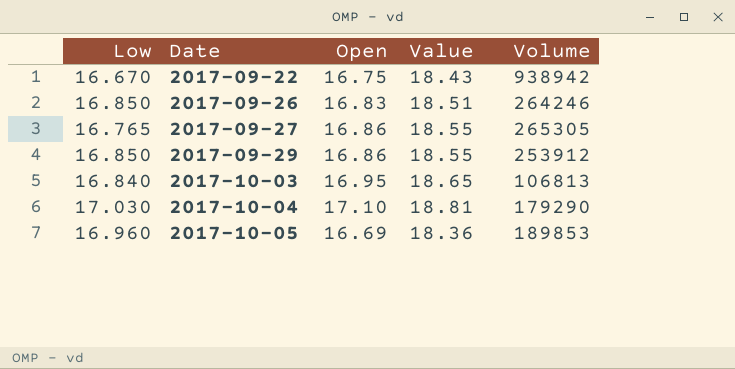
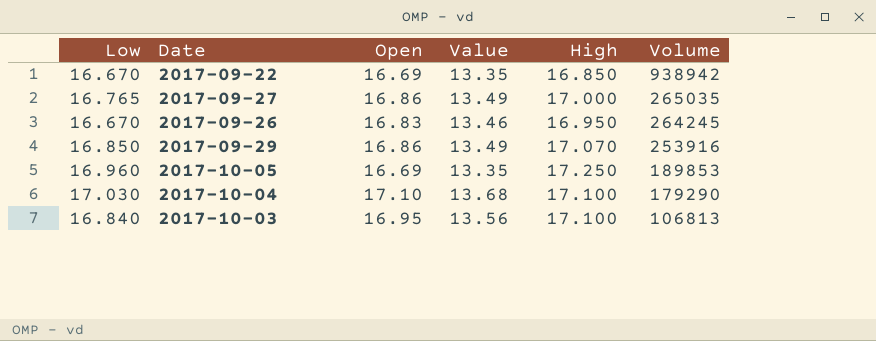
row order: Date ascending -> Volume descending
column Value | formula: [Open] * 1.1 -> [Open] * 0.8
column High | position: none -> 5
2017-09-22 | Open: 16.75 -> 16.69
2017-09-27 | Volume: 265305 -> 265035
2017-09-26 | Low: 16.850 -> 16.670
2017-09-26 | Volume: 264246 -> 264245
2017-09-29 | Volume: 253912 -> 253916

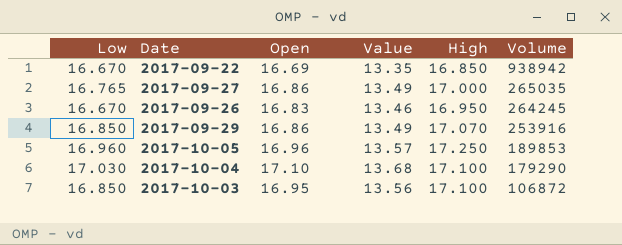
2017-10-05 | Open: 16.69 -> 16.96
2017-10-05 | Value: 13.35 -> 13.57
2017-10-03 | Low: 16.840 -> 16.850
2017-10-03 | Volume: 106813 -> 106872

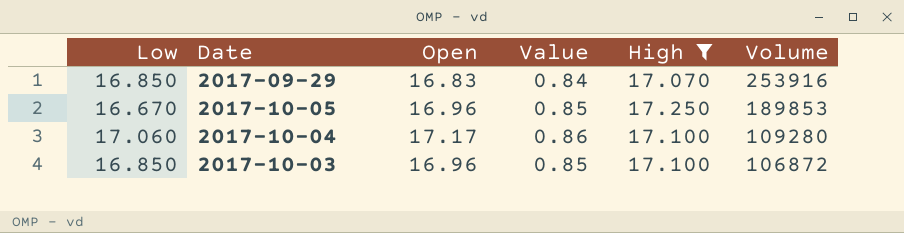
filter: none -> High >= 17.070
column Value | formula: [Open] * 0.8 -> [Open] * 0.05
2017-09-29 | Open: 16.86 -> 16.83
2017-10-05 | Low: 16.960 -> 16.670
2017-10-04 | Low: 17.030 -> 17.060
2017-10-04 | Open: 17.10 -> 17.17
2017-10-04 | Volume: 179290 -> 109280
2017-10-03 | Open: 16.95 -> 16.96

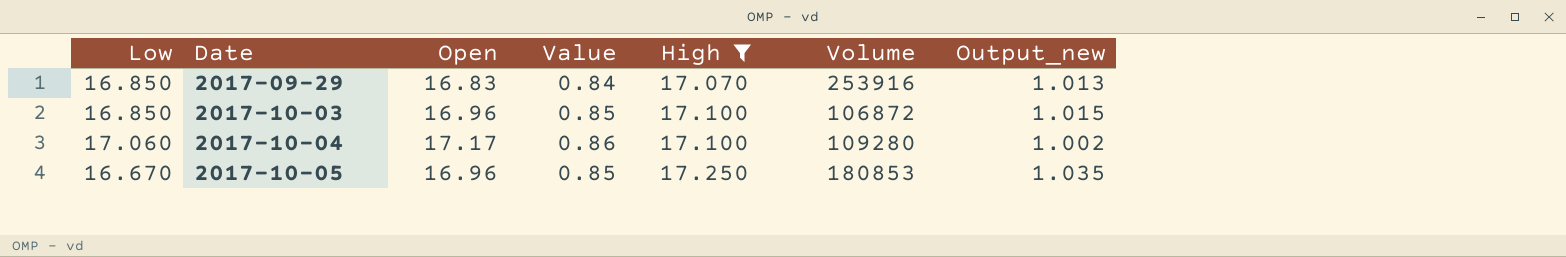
row order: Volume descending -> Date ascending
column Output_new | formula: none -> [High] / [Low]
2017-10-05 | Volume: 189853 -> 180853

